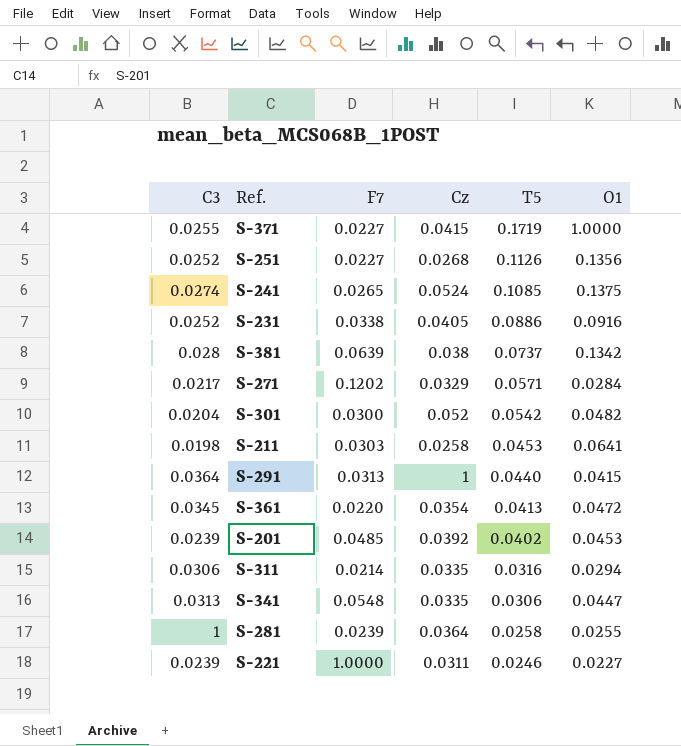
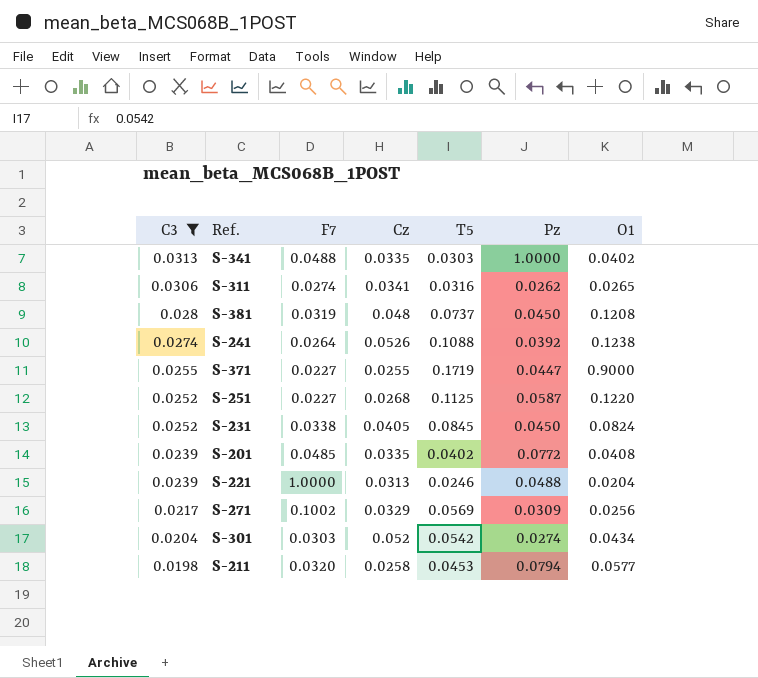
filter: none -> C3 <= 0.0313
row order: T5 descending -> C3 descending
column Pz | position: none -> 6
S-341 | F7: 0.0548 -> 0.0488
S-341 | T5: 0.0306 -> 0.0303
S-341 | O1: 0.0447 -> 0.0402
S-311 | F7: 0.0214 -> 0.0274
S-311 | Cz: 0.0335 -> 0.0341
S-311 | O1: 0.0294 -> 0.0265
S-381 | F7: 0.0639 -> 0.0319
S-381 | Cz: 0.038 -> 0.048
S-381 | O1: 0.1342 -> 0.1208
S-241 | F7: 0.0265 -> 0.0264
S-241 | Cz: 0.0524 -> 0.0526
S-241 | T5: 0.1085 -> 0.1088
S-241 | O1: 0.1375 -> 0.1238
S-371 | Cz: 0.0415 -> 0.0255
S-371 | O1: 1.0000 -> 0.9000
S-251 | T5: 0.1126 -> 0.1125
S-251 | O1: 0.1356 -> 0.1220
S-231 | T5: 0.0886 -> 0.0845
S-231 | O1: 0.0916 -> 0.0824
S-201 | Cz: 0.0392 -> 0.0335
S-201 | O1: 0.0453 -> 0.0408
S-221 | Cz: 0.0311 -> 0.0313
S-221 | O1: 0.0227 -> 0.0204
S-271 | F7: 0.1202 -> 0.1002
S-271 | T5: 0.0571 -> 0.0569
S-271 | O1: 0.0284 -> 0.0256
S-301 | F7: 0.0300 -> 0.0303
S-301 | O1: 0.0482 -> 0.0434
S-211 | F7: 0.0303 -> 0.0320
S-211 | O1: 0.0641 -> 0.0577

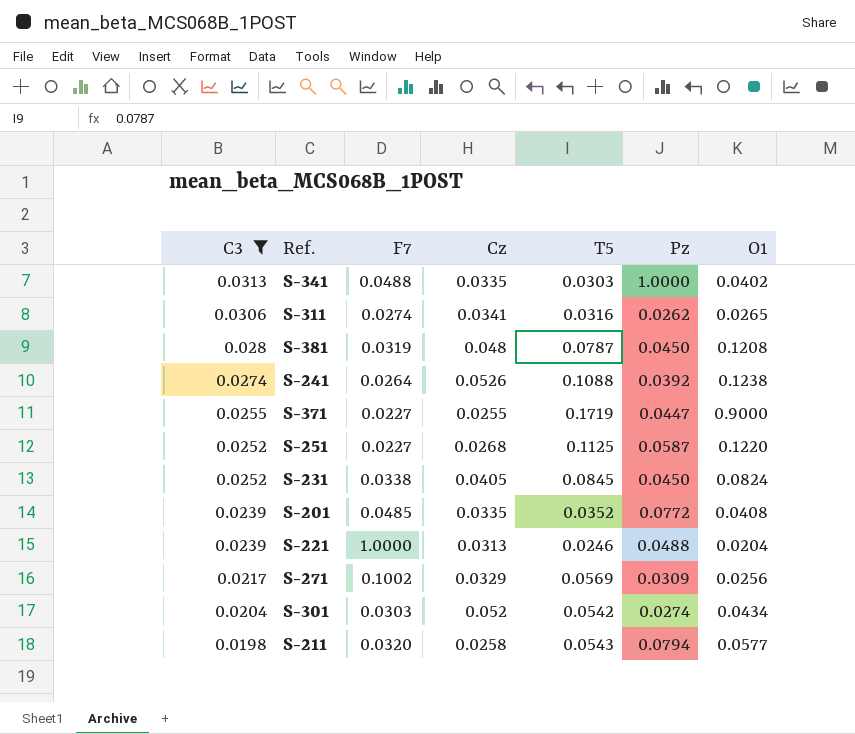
S-381 | T5: 0.0737 -> 0.0787
S-201 | T5: 0.0402 -> 0.0352
S-211 | T5: 0.0453 -> 0.0543

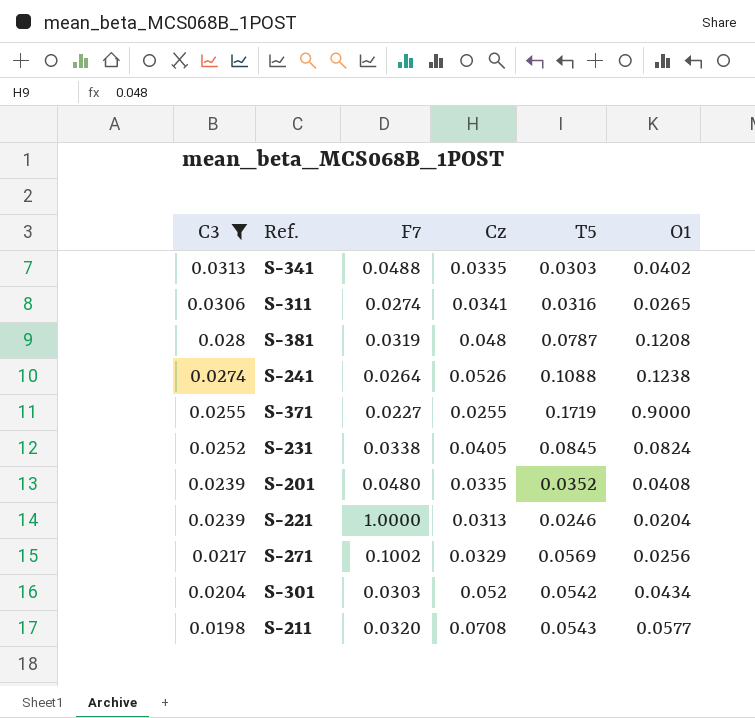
column Pz | position: 6 -> none
row S-251: 0.0252 | 0.0227 | 0.0268 | 0.1125 | 0.0587 | 0.1220 -> none
S-201 | F7: 0.0485 -> 0.0480
S-211 | Cz: 0.0258 -> 0.0708

